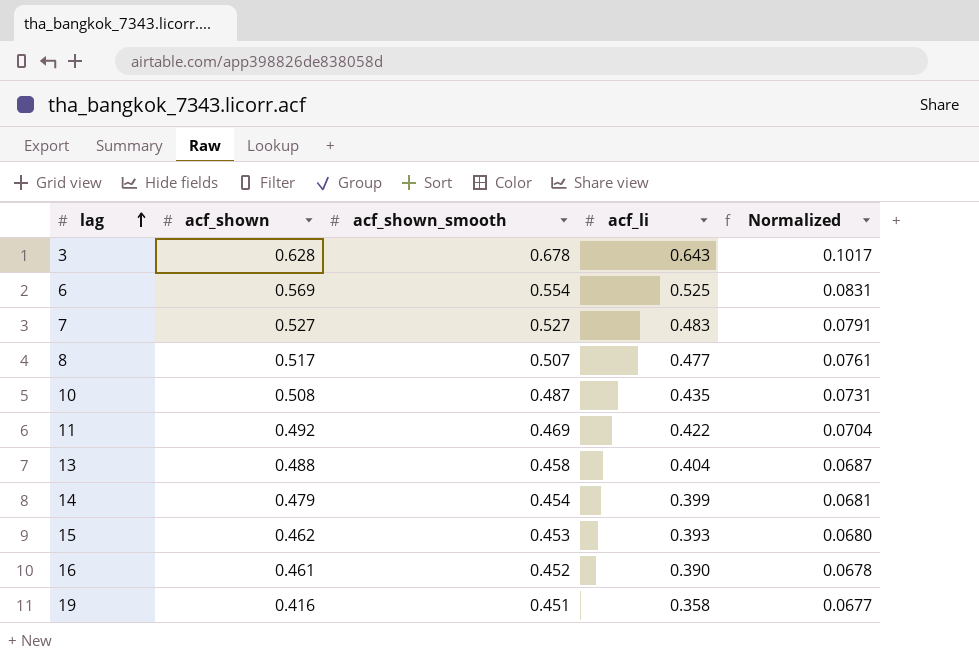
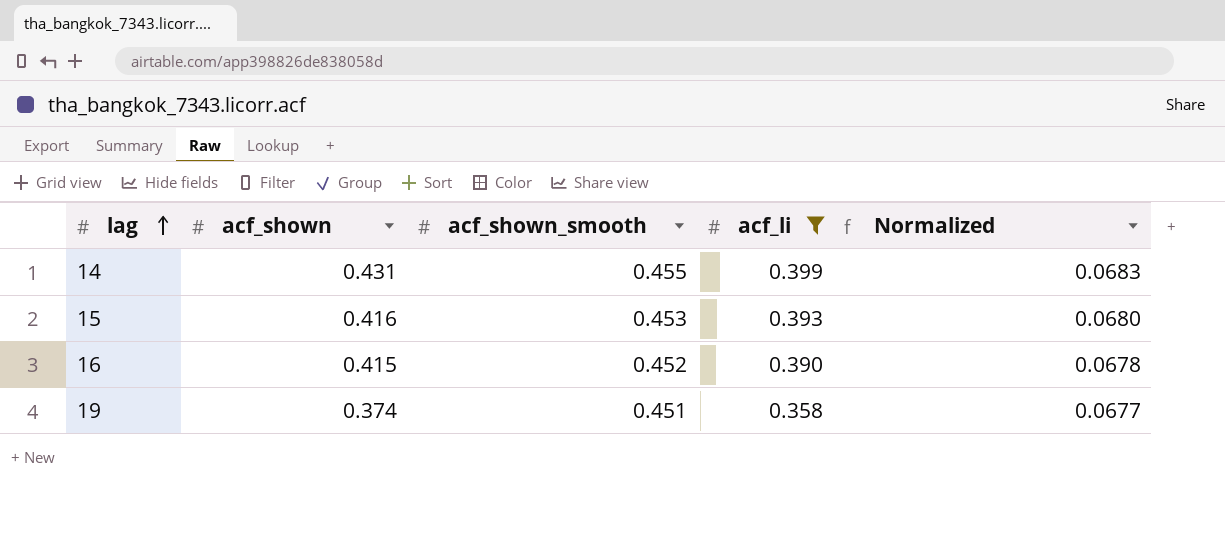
filter: none -> acf_li <= 0.399
14 | acf_shown: 0.479 -> 0.431
14 | acf_shown_smooth: 0.454 -> 0.455
14 | Normalized: 0.0681 -> 0.0683
15 | acf_shown: 0.462 -> 0.416
16 | acf_shown: 0.461 -> 0.415
19 | acf_shown: 0.416 -> 0.374

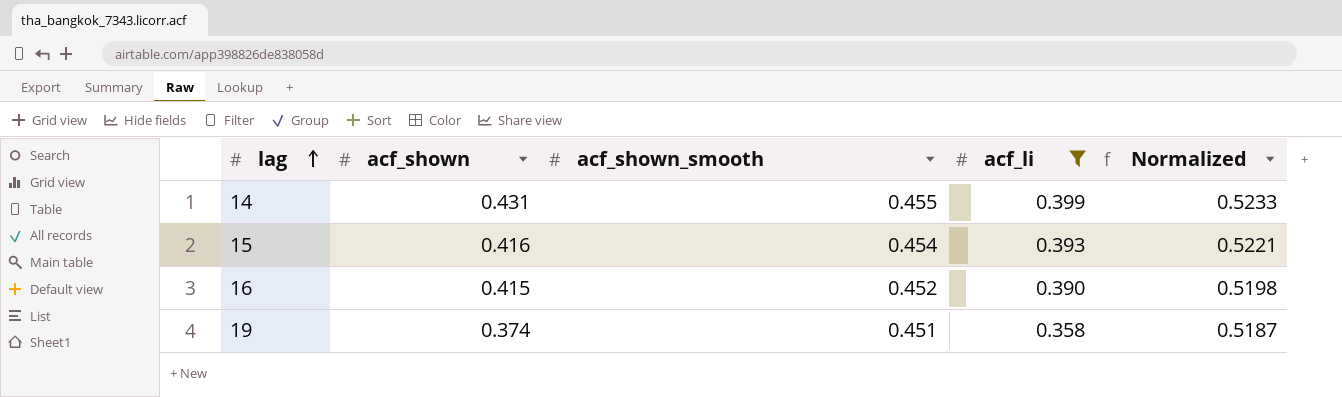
column Normalized | formula: [acf_shown_smooth] * 0.15 -> [acf_shown_smooth] * 1.15
15 | acf_shown_smooth: 0.453 -> 0.454

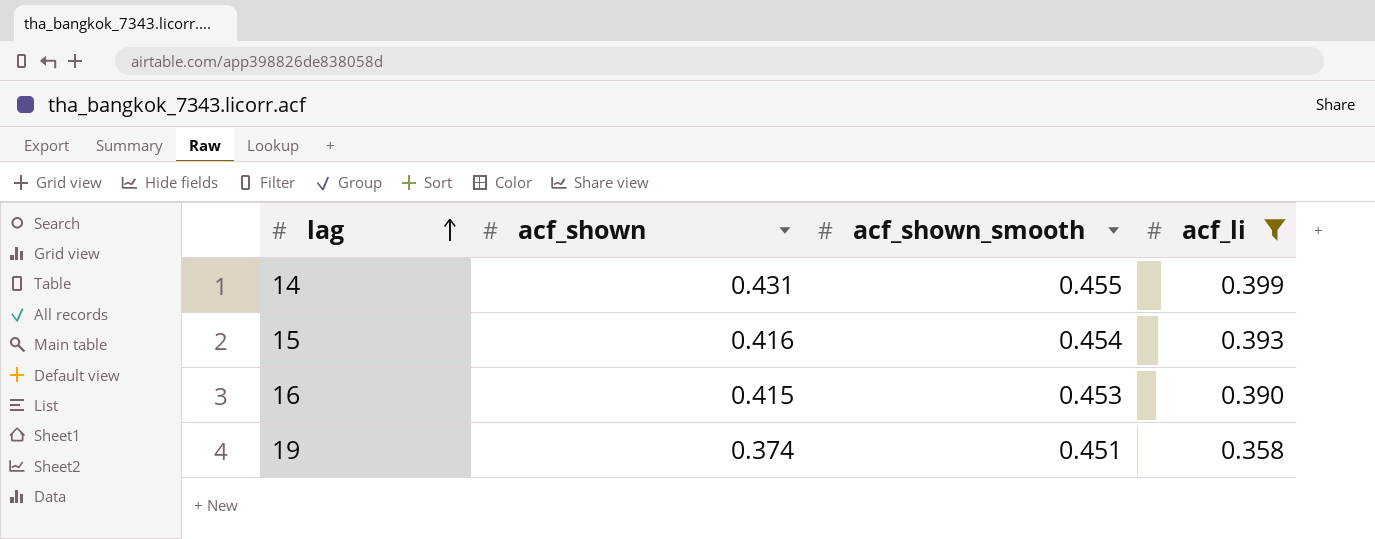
column Normalized | formula: [acf_shown_smooth] * 1.15 -> none
16 | acf_shown_smooth: 0.452 -> 0.453

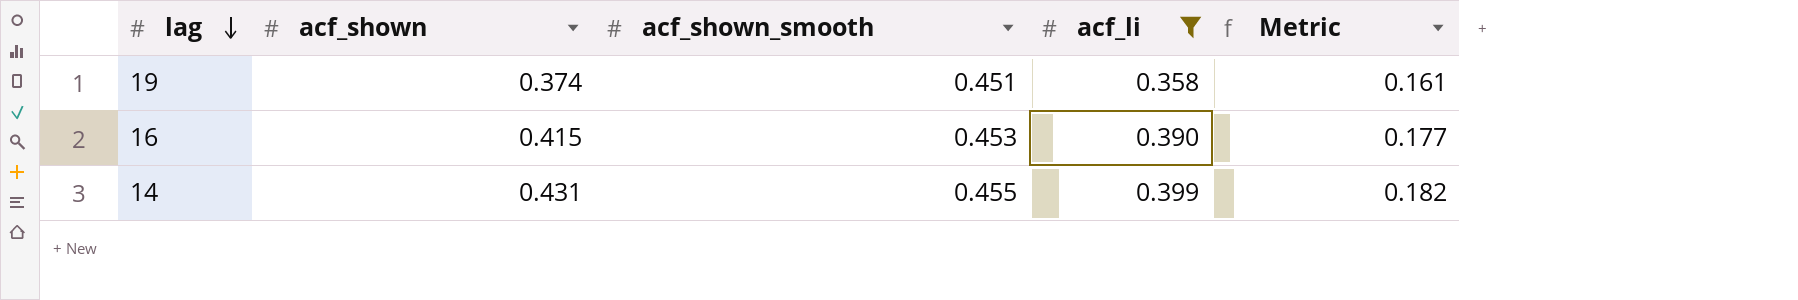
row order: lag ascending -> lag descending
column Metric | formula: none -> [acf_shown_smooth] * [acf_li]
row 15: 0.416 | 0.454 | 0.393 -> none

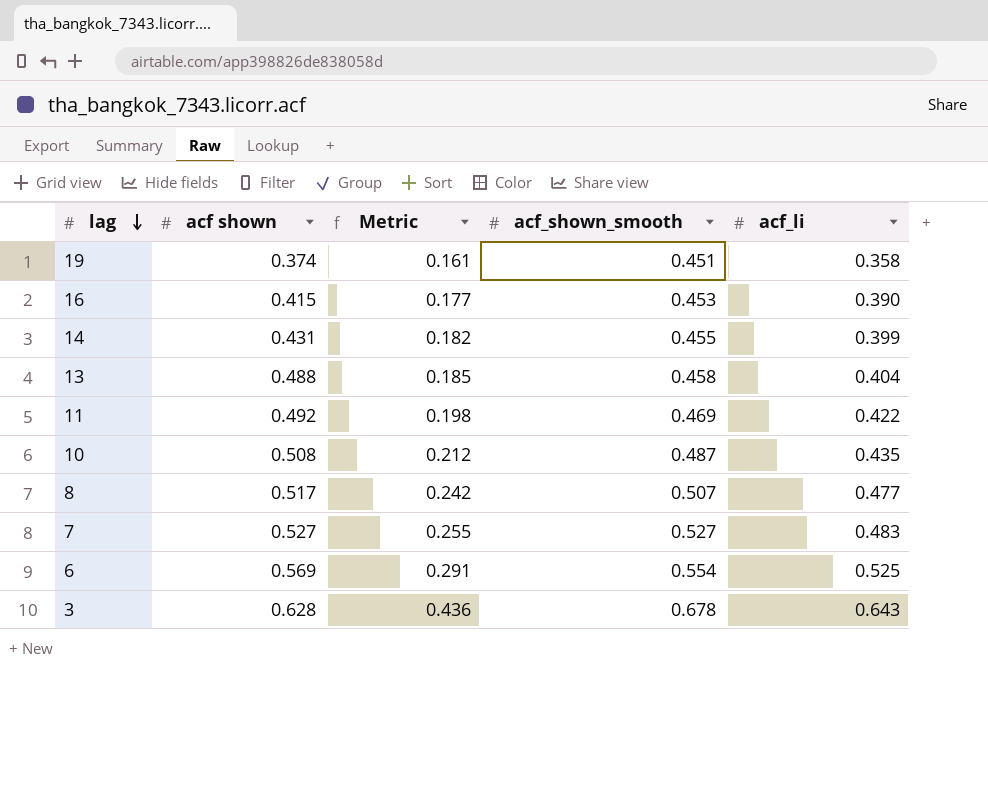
filter: acf_li <= 0.399 -> none
column name: acf_shown -> acf shown
column Metric | position: 5 -> 3

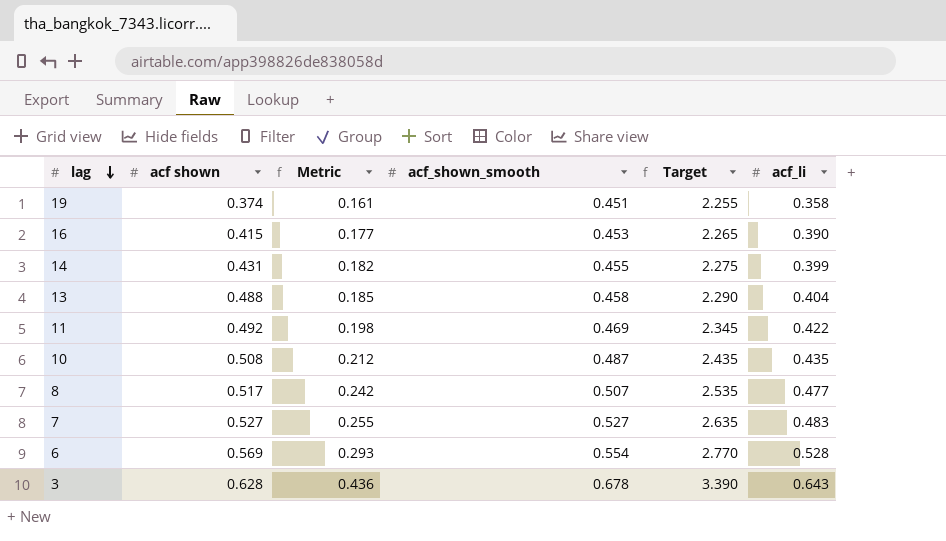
column Target | formula: none -> [acf_shown_smooth] * 5
6 | Metric: 0.291 -> 0.293
6 | acf_li: 0.525 -> 0.528

